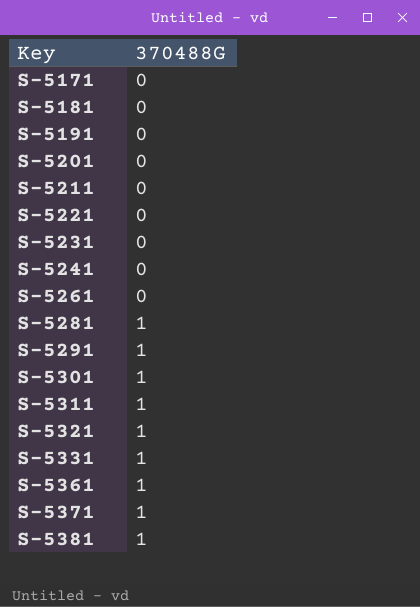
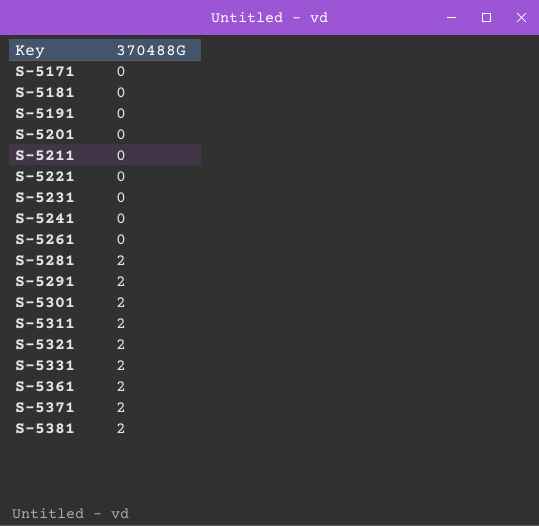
S-5281 | 370488G: 1 -> 2
S-5291 | 370488G: 1 -> 2
S-5301 | 370488G: 1 -> 2
S-5311 | 370488G: 1 -> 2
S-5321 | 370488G: 1 -> 2
S-5331 | 370488G: 1 -> 2
S-5361 | 370488G: 1 -> 2
S-5371 | 370488G: 1 -> 2
S-5381 | 370488G: 1 -> 2

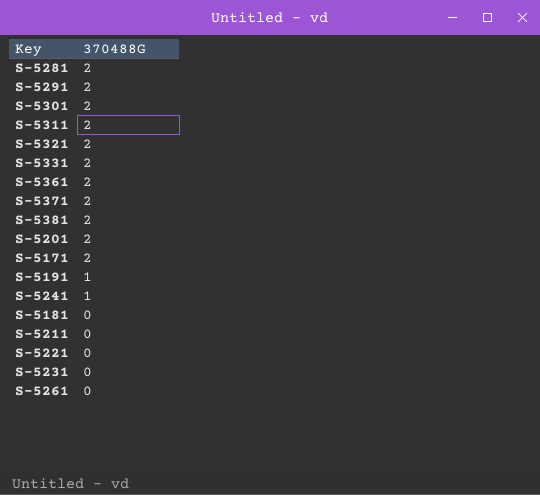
row order: Key ascending -> 370488G descending
S-5201 | 370488G: 0 -> 2
S-5171 | 370488G: 0 -> 2
S-5191 | 370488G: 0 -> 1
S-5241 | 370488G: 0 -> 1

